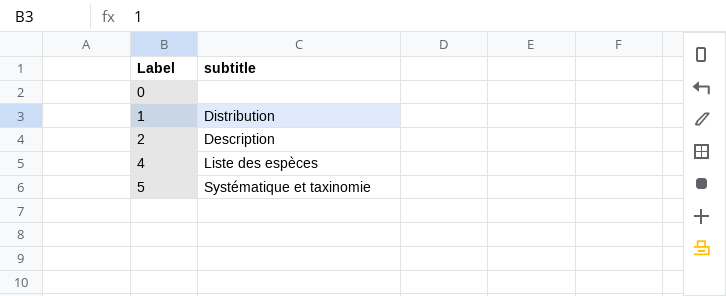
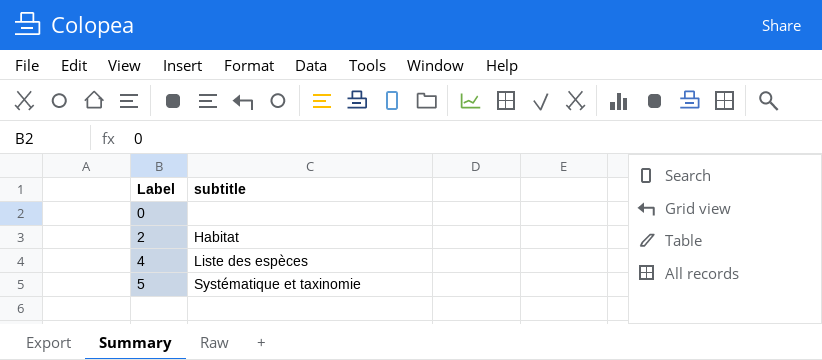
row 1: Distribution -> none
2 | subtitle: Description -> Habitat

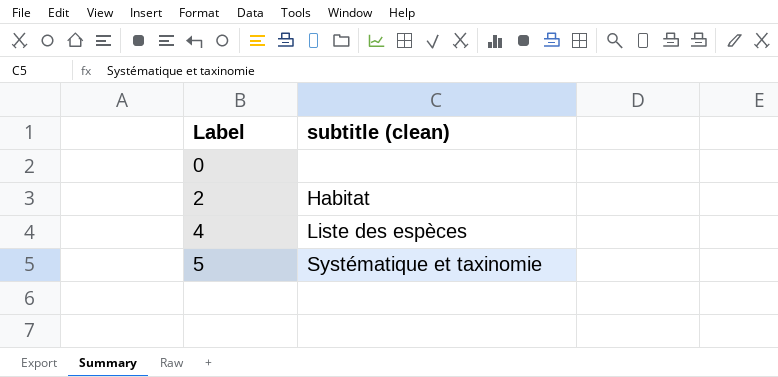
column name: subtitle -> subtitle (clean)

